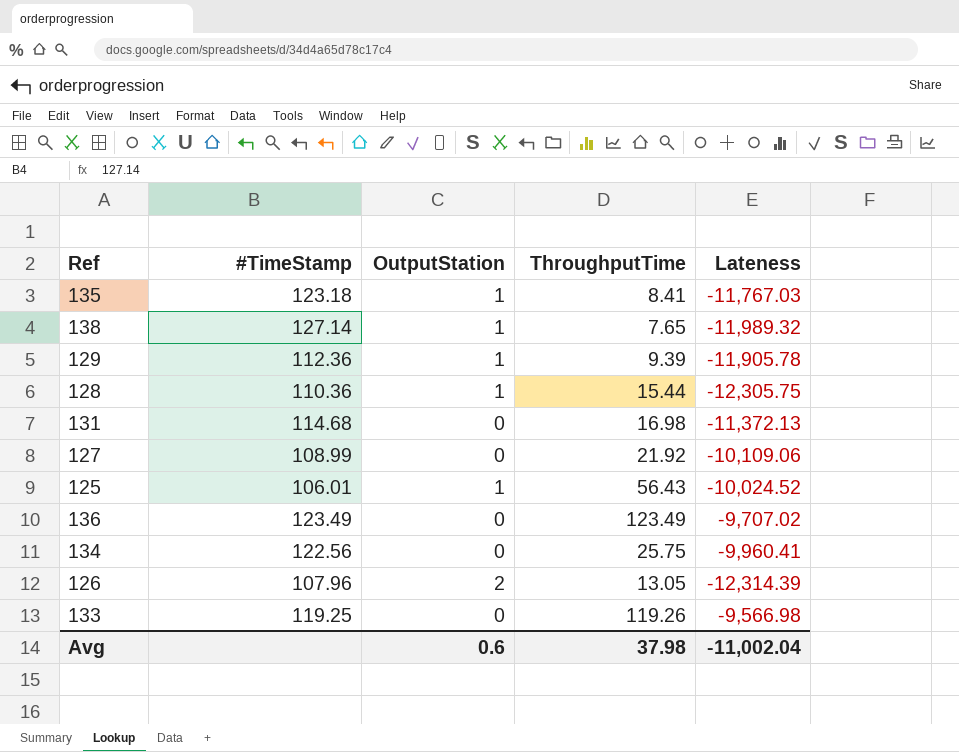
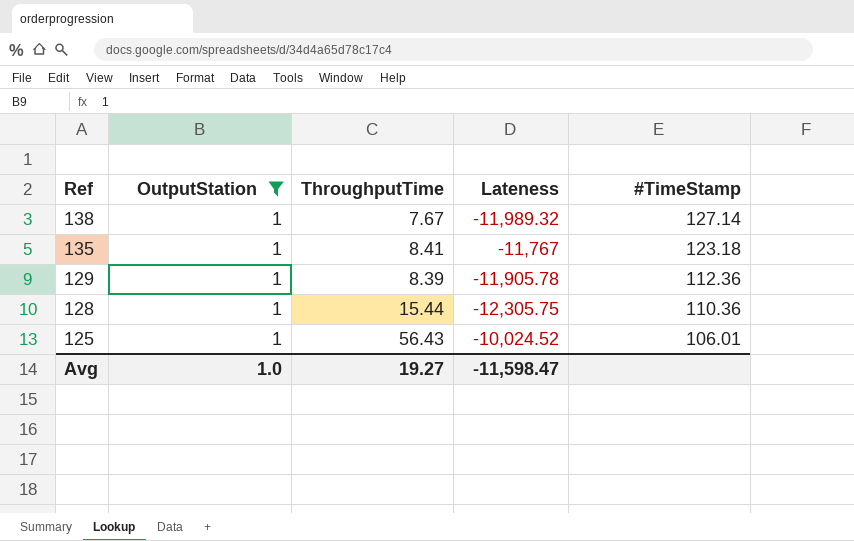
filter: none -> OutputStation = 1
row order: none -> Ref descending
column #TimeStamp | position: 2 -> 5
138 | ThroughputTime: 7.65 -> 7.67
135 | Lateness: -11,767.03 -> -11,767
129 | ThroughputTime: 9.39 -> 8.39
Avg | OutputStation: 0.6 -> 1.0
Avg | ThroughputTime: 37.98 -> 19.27
Avg | Lateness: -11,002.04 -> -11,598.47

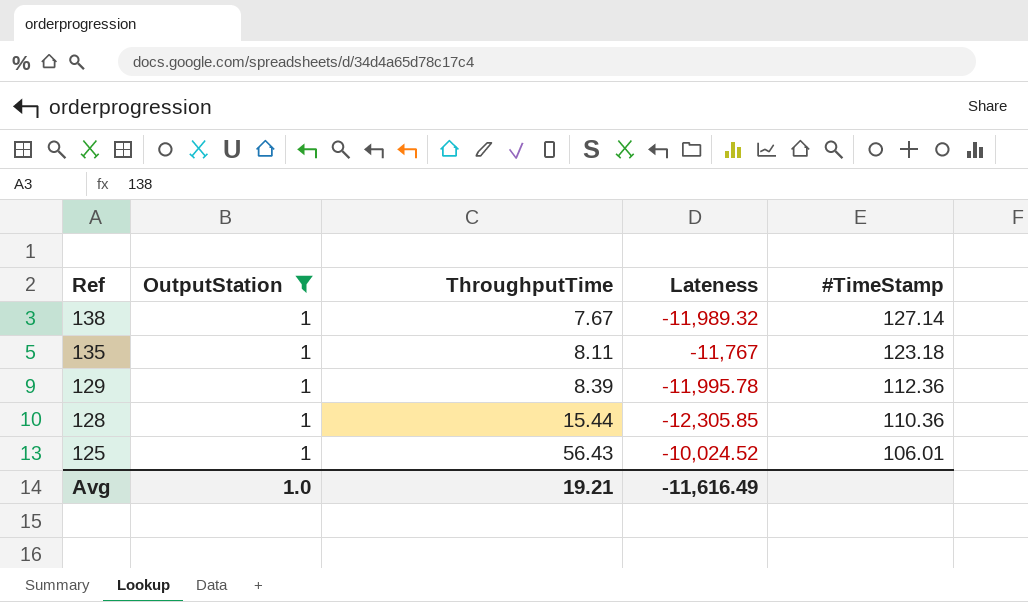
135 | ThroughputTime: 8.41 -> 8.11
129 | Lateness: -11,905.78 -> -11,995.78
128 | Lateness: -12,305.75 -> -12,305.85
Avg | ThroughputTime: 19.27 -> 19.21
Avg | Lateness: -11,598.47 -> -11,616.49

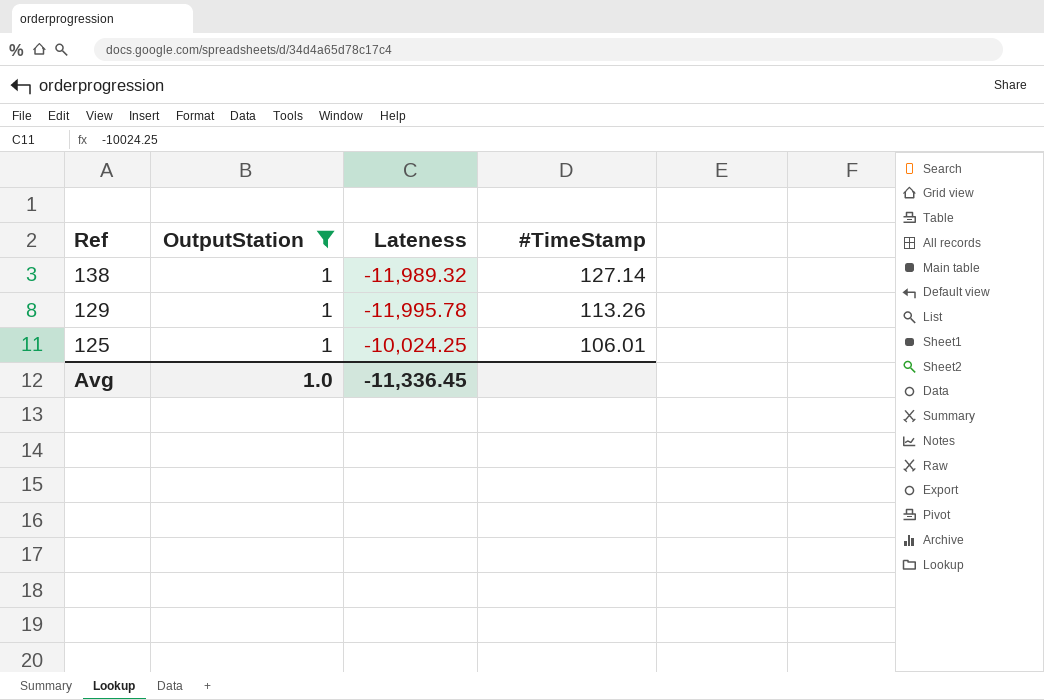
column ThroughputTime | position: 3 -> none
row 135: 1 | 8.11 | -11,767 | 123.18 -> none
row 128: 1 | 15.44 | -12,305.85 | 110.36 -> none
129 | #TimeStamp: 112.36 -> 113.26
125 | Lateness: -10,024.52 -> -10,024.25
Avg | Lateness: -11,616.49 -> -11,336.45

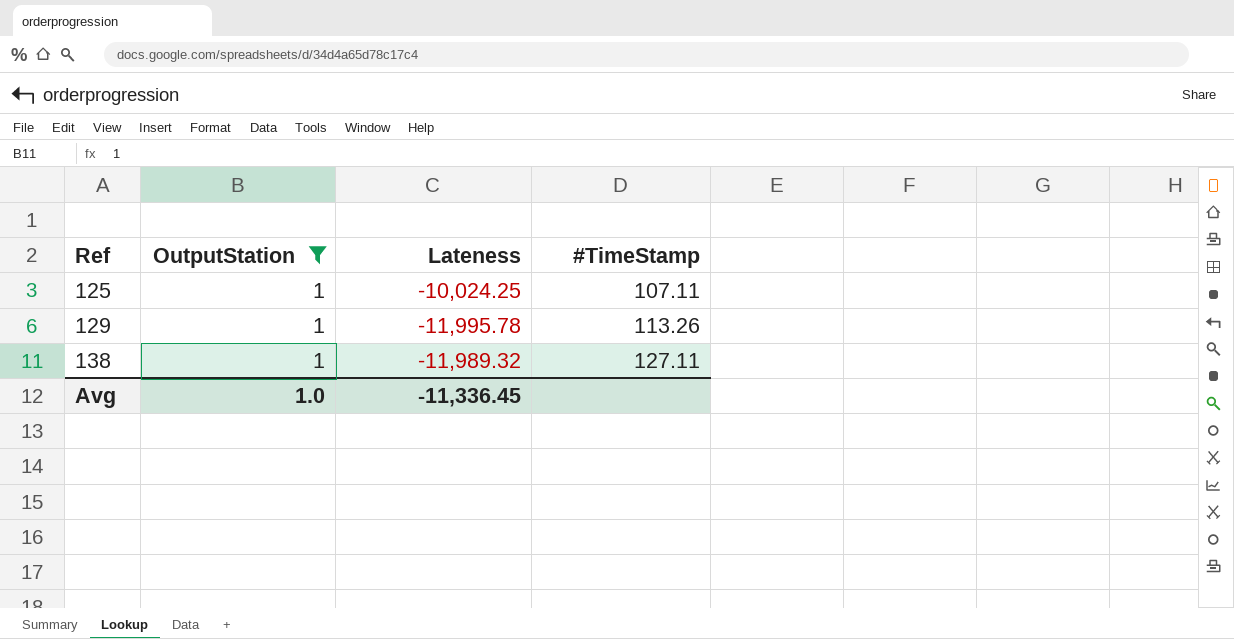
row order: Ref descending -> Ref ascending
125 | #TimeStamp: 106.01 -> 107.11
138 | #TimeStamp: 127.14 -> 127.11

